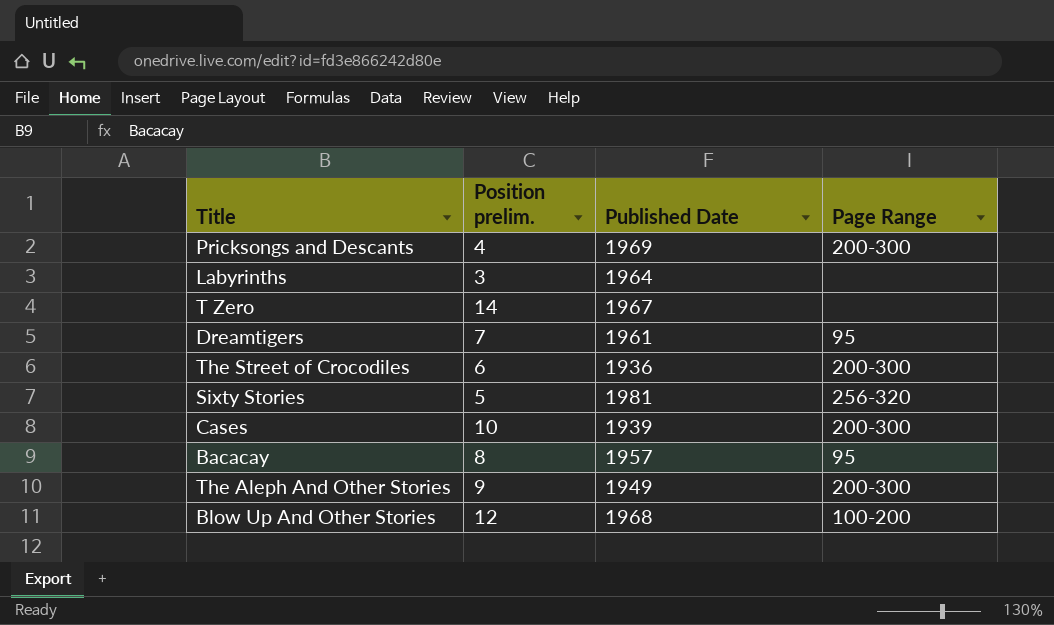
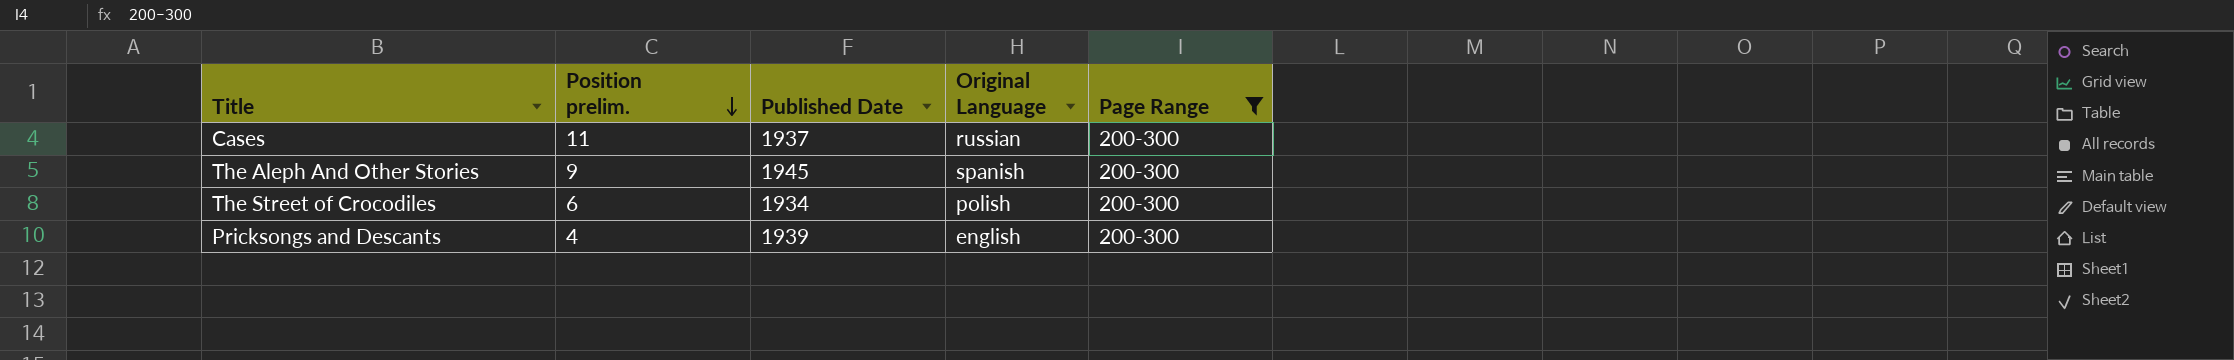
filter: none -> Page Range = 200-300
row order: none -> Position prelim. descending
column Original Language | position: none -> 4
Cases | Position prelim.: 10 -> 11
Cases | Published Date: 1939 -> 1937
The Aleph And Other Stories | Published Date: 1949 -> 1945
The Street of Crocodiles | Published Date: 1936 -> 1934
Pricksongs and Descants | Published Date: 1969 -> 1939

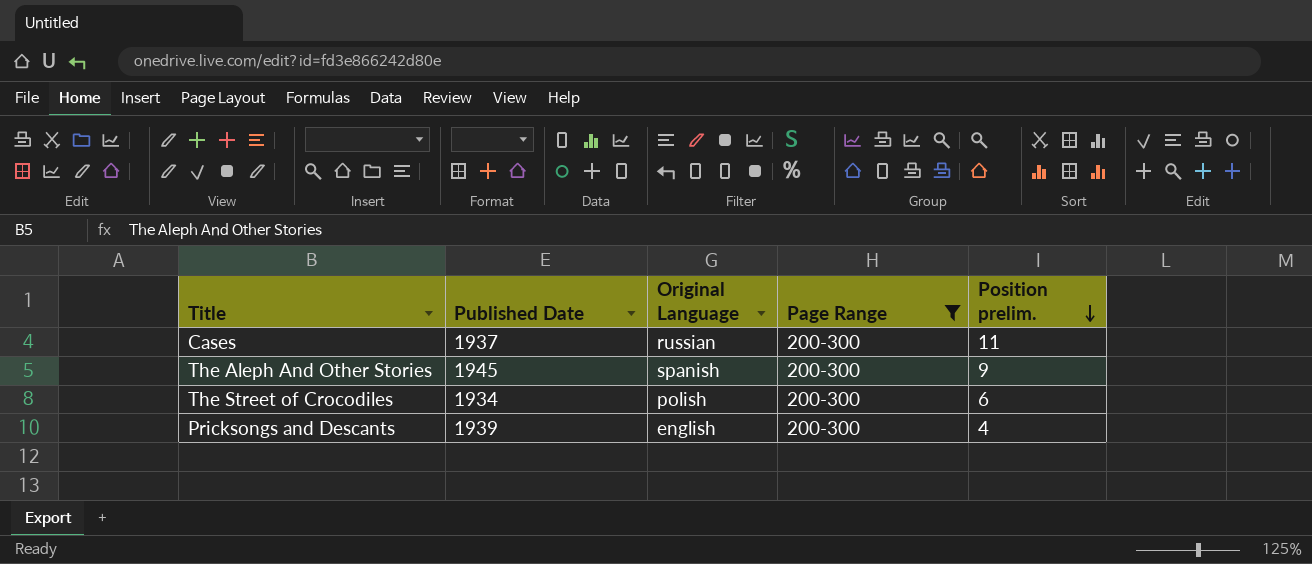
column Position prelim. | position: 2 -> 5

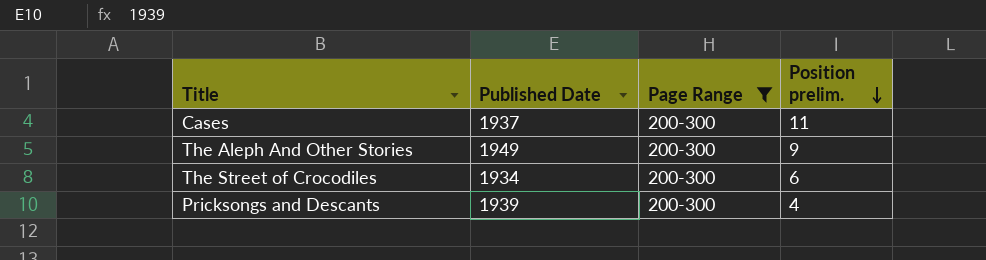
column Original Language | position: 3 -> none
The Aleph And Other Stories | Published Date: 1945 -> 1949

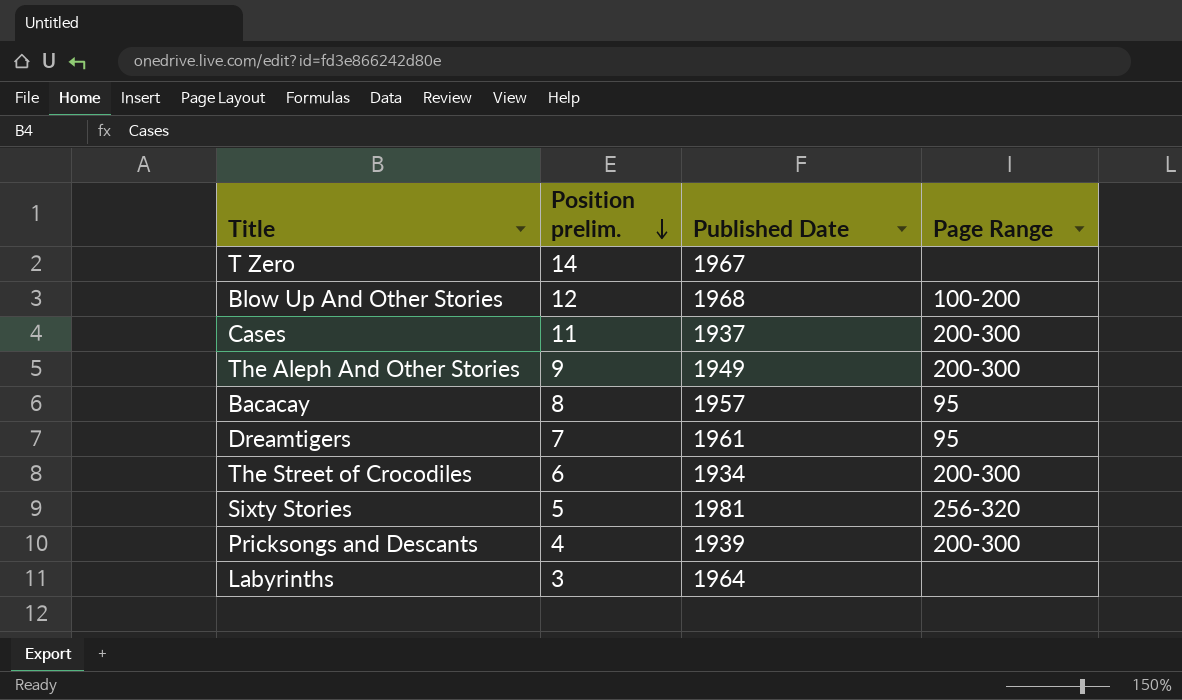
filter: Page Range = 200-300 -> none
column Position prelim. | position: 4 -> 2

